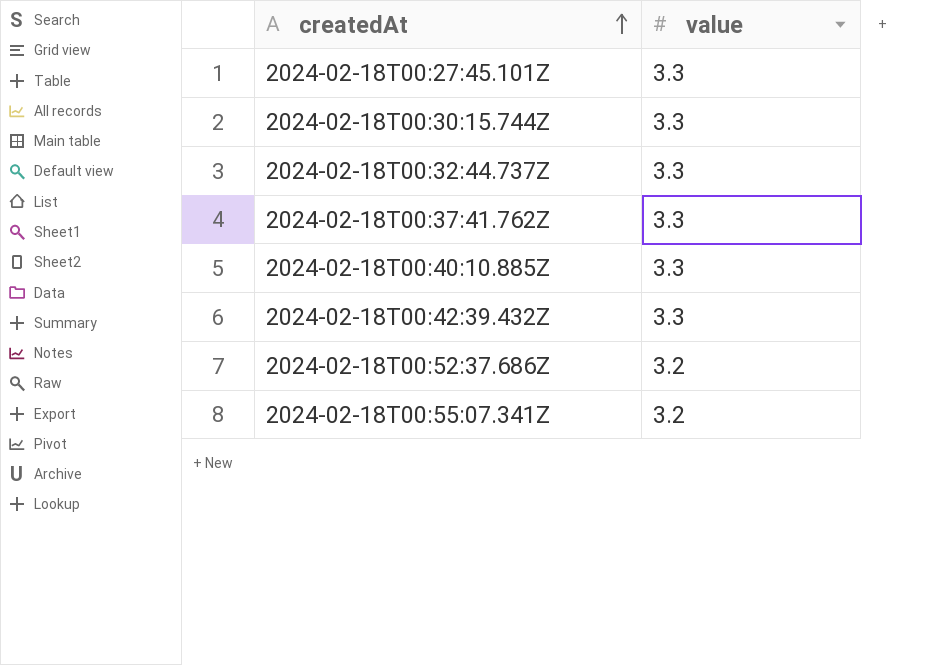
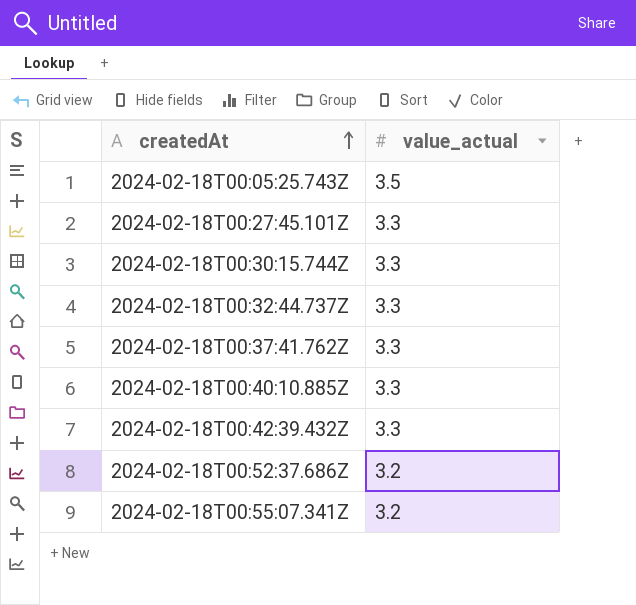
column name: value -> value_actual
row 2024-02-18T00:05:25.743Z: none -> 3.5

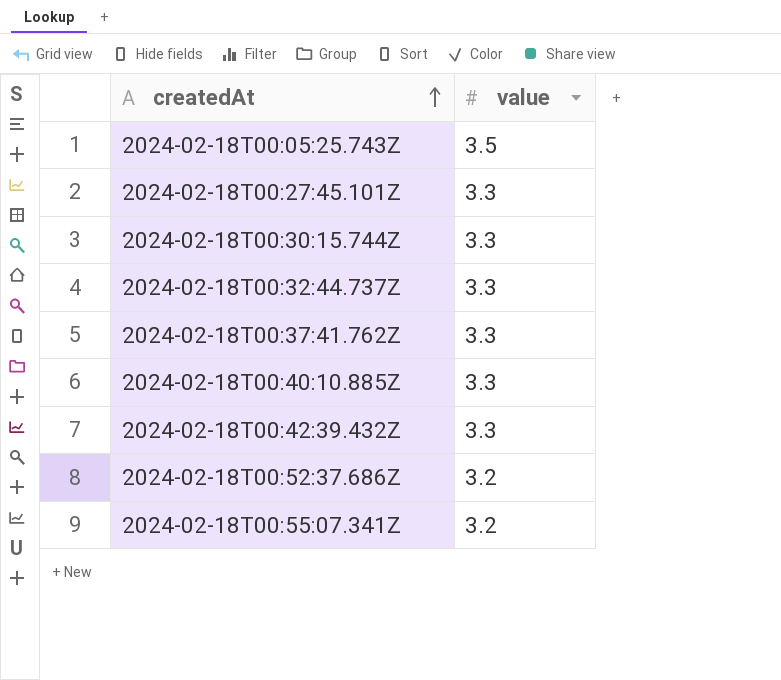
column name: value_actual -> value

